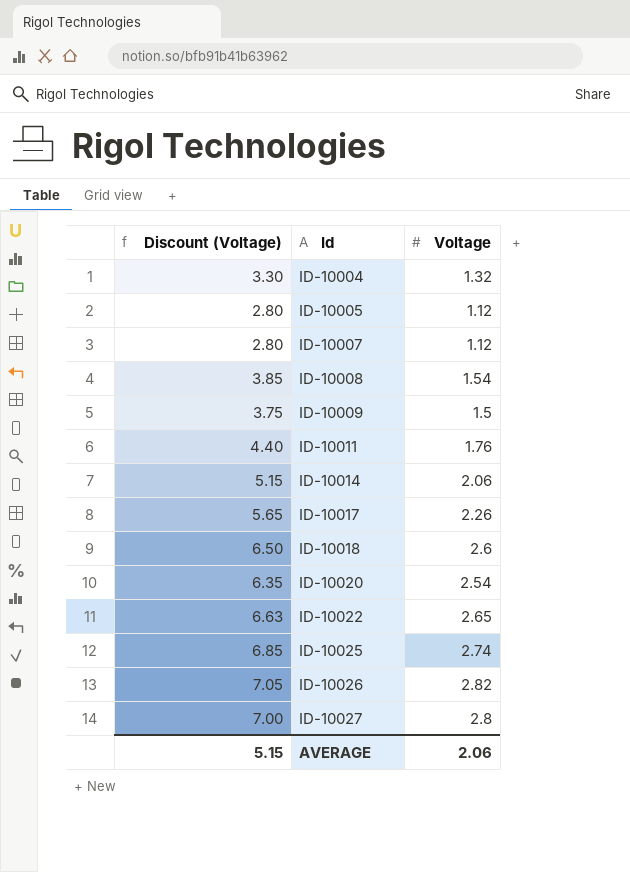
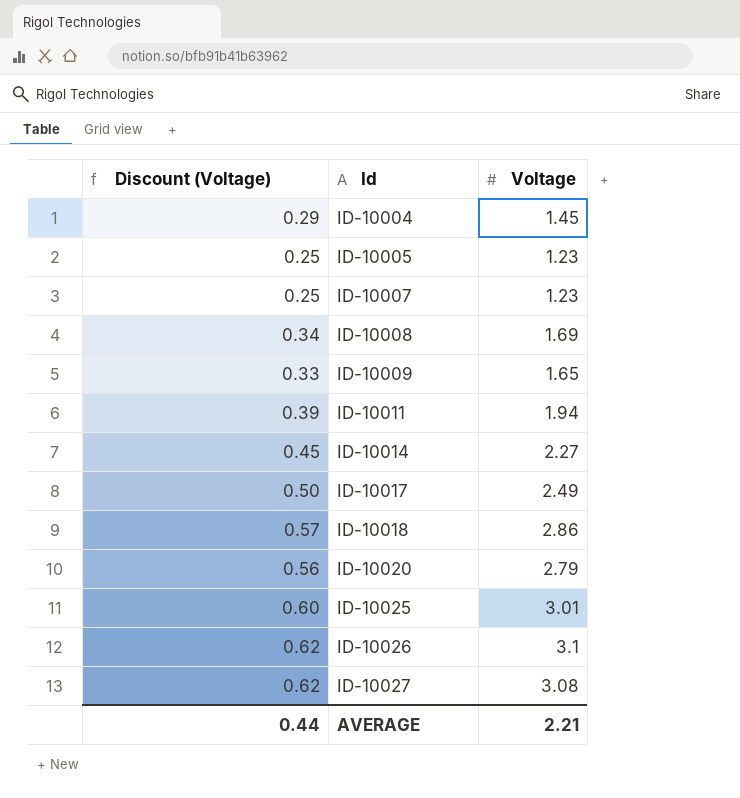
column Discount (Voltage) | formula: [Voltage] * 2.5 -> [Voltage] * 0.2
row ID-10022: 6.63 | 2.65 -> none
ID-10004 | Voltage: 1.32 -> 1.45
ID-10005 | Voltage: 1.12 -> 1.23
ID-10007 | Voltage: 1.12 -> 1.23
ID-10008 | Voltage: 1.54 -> 1.69
ID-10009 | Voltage: 1.5 -> 1.65
ID-10011 | Voltage: 1.76 -> 1.94
ID-10014 | Voltage: 2.06 -> 2.27
ID-10017 | Voltage: 2.26 -> 2.49
ID-10018 | Voltage: 2.6 -> 2.86
ID-10020 | Voltage: 2.54 -> 2.79
ID-10025 | Voltage: 2.74 -> 3.01
ID-10026 | Voltage: 2.82 -> 3.1
ID-10027 | Voltage: 2.8 -> 3.08
AVERAGE | Discount (Voltage): 5.15 -> 0.44
AVERAGE | Voltage: 2.06 -> 2.21

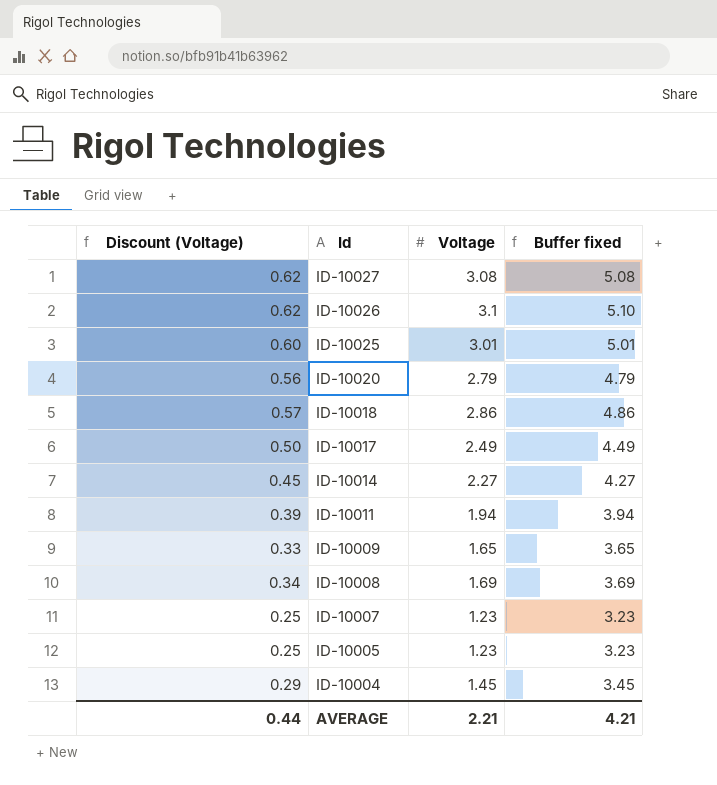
row order: Id ascending -> Id descending
column Buffer fixed | formula: none -> [Voltage] + 2

